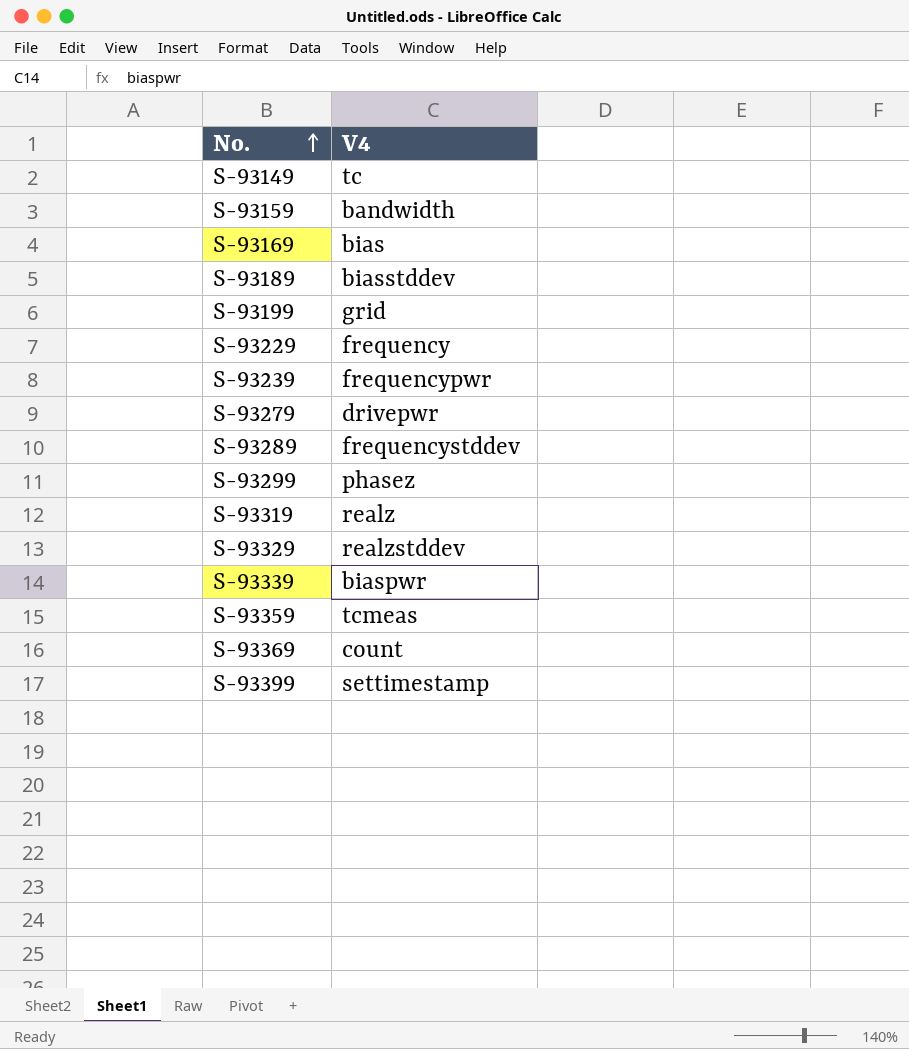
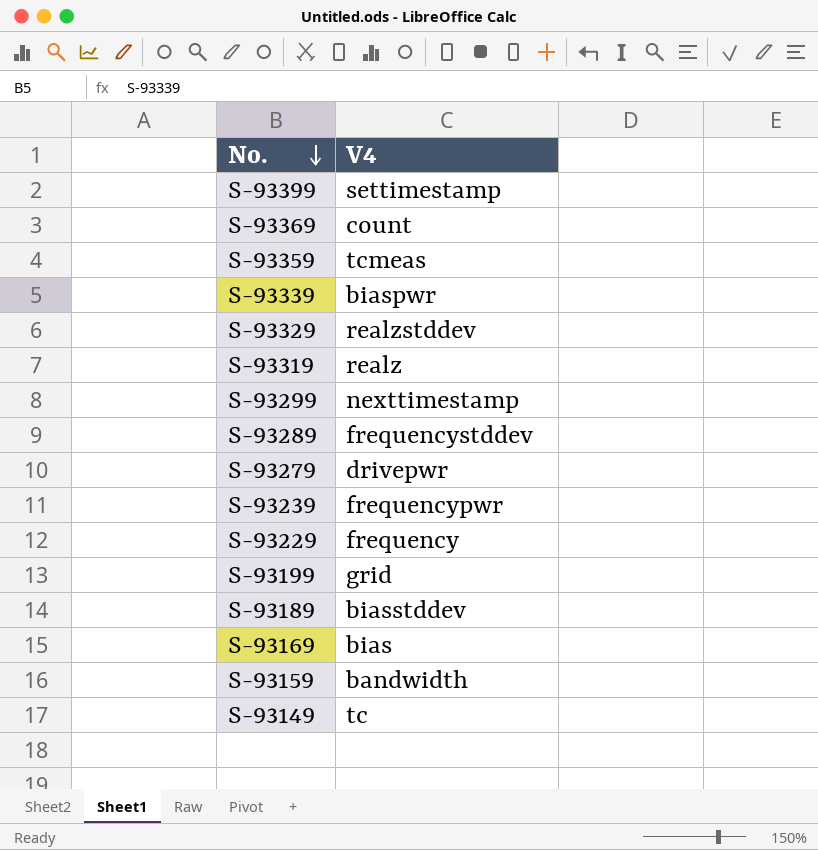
row order: No. ascending -> No. descending
S-93299 | V4: phasez -> nexttimestamp

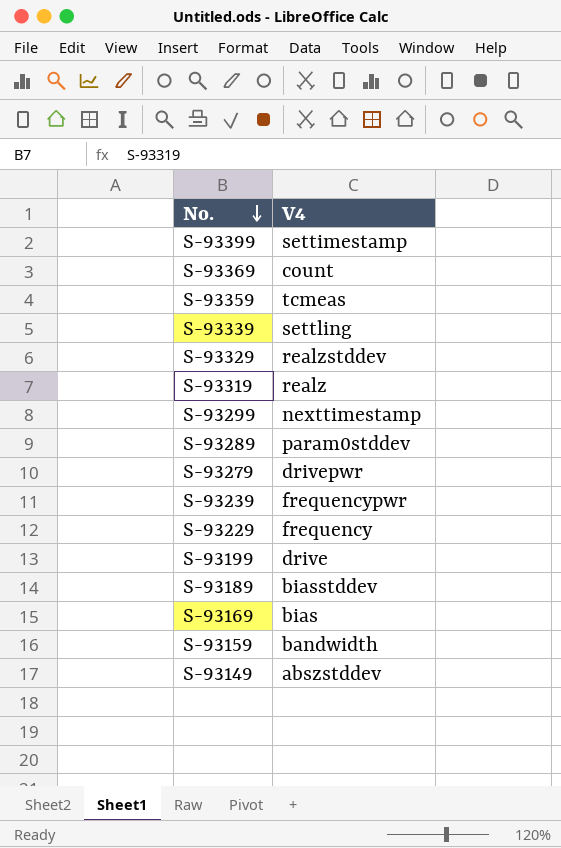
S-93339 | V4: biaspwr -> settling
S-93289 | V4: frequencystddev -> param0stddev
S-93199 | V4: grid -> drive
S-93149 | V4: tc -> abszstddev

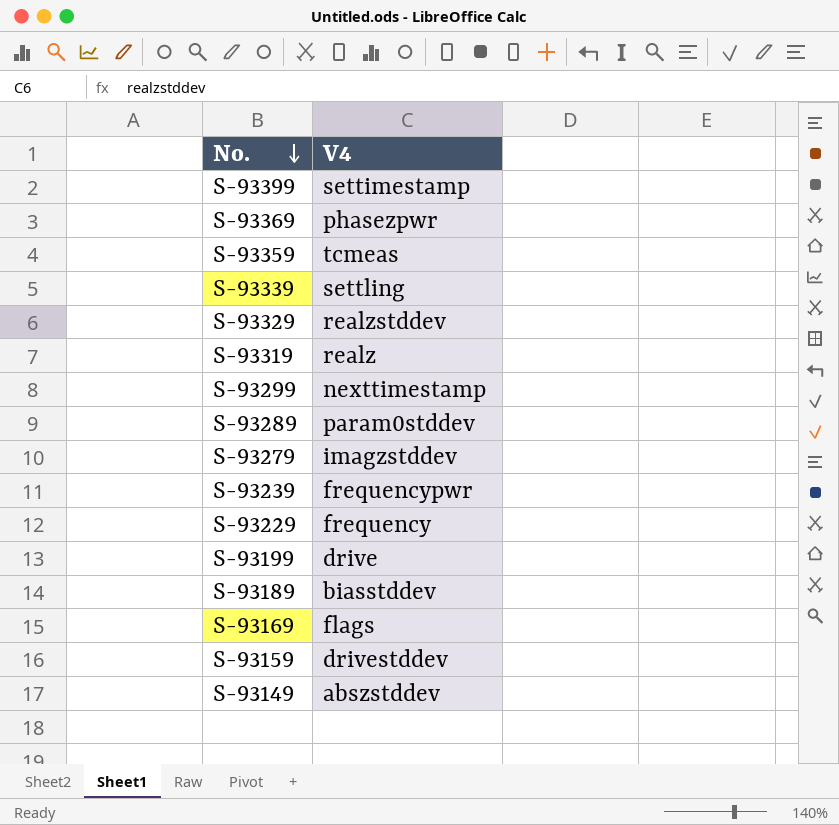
S-93369 | V4: count -> phasezpwr
S-93279 | V4: drivepwr -> imagzstddev
S-93169 | V4: bias -> flags
S-93159 | V4: bandwidth -> drivestddev

